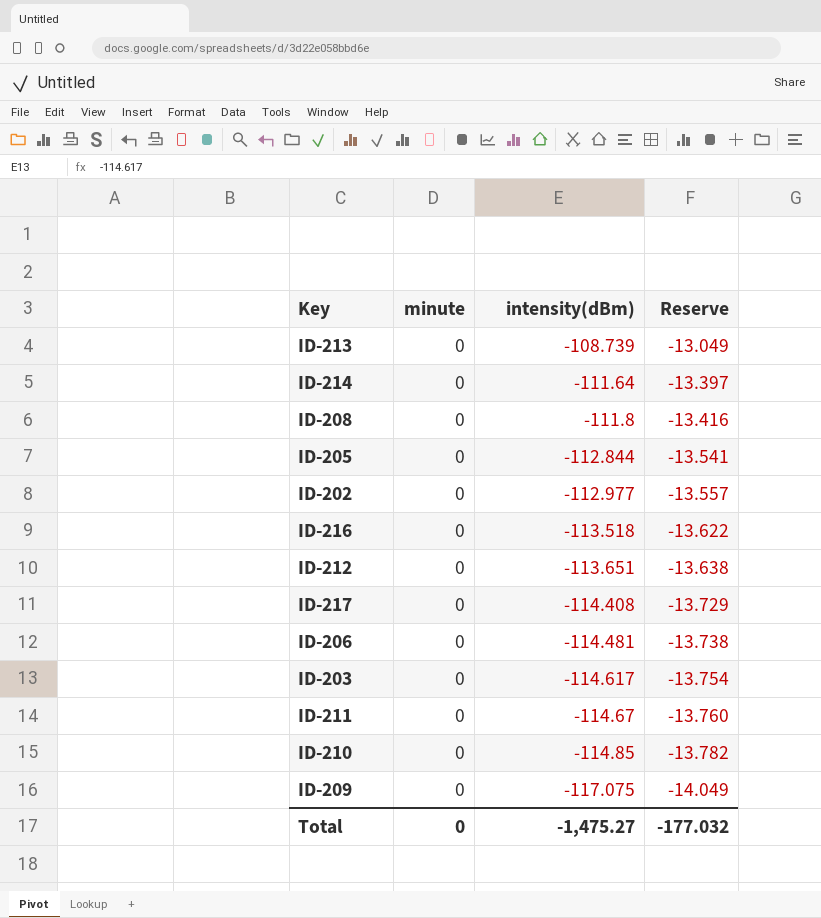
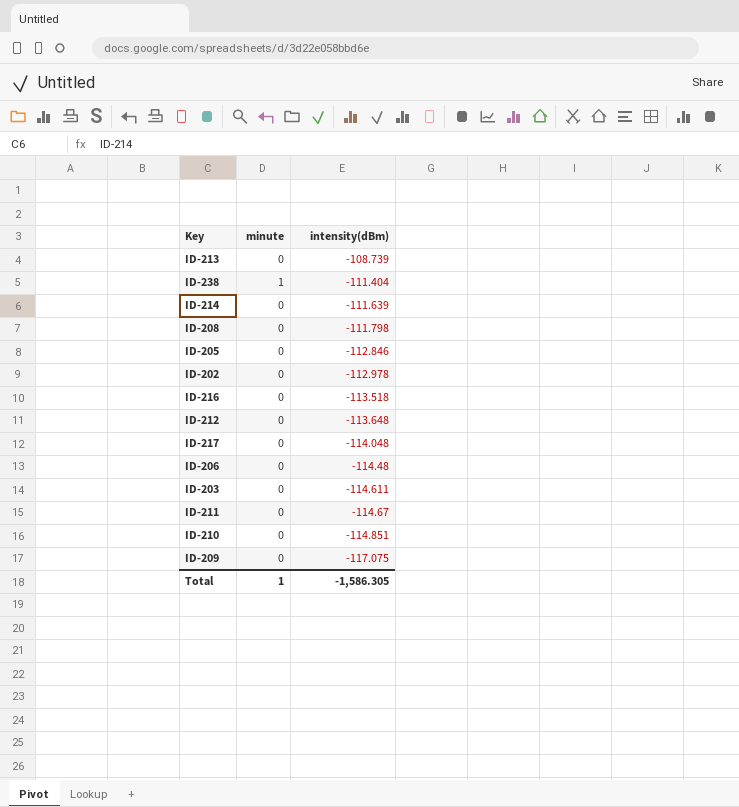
column Reserve | formula: [intensity(dBm)] * 0.12 -> none
row ID-238: none -> 1 | -111.404
ID-214 | intensity(dBm): -111.64 -> -111.639
ID-208 | intensity(dBm): -111.8 -> -111.798
ID-205 | intensity(dBm): -112.844 -> -112.846
ID-202 | intensity(dBm): -112.977 -> -112.978
ID-212 | intensity(dBm): -113.651 -> -113.648
ID-217 | intensity(dBm): -114.408 -> -114.048
ID-206 | intensity(dBm): -114.481 -> -114.48
ID-203 | intensity(dBm): -114.617 -> -114.611
ID-210 | intensity(dBm): -114.85 -> -114.851
Total | minute: 0 -> 1
Total | intensity(dBm): -1,475.27 -> -1,586.305

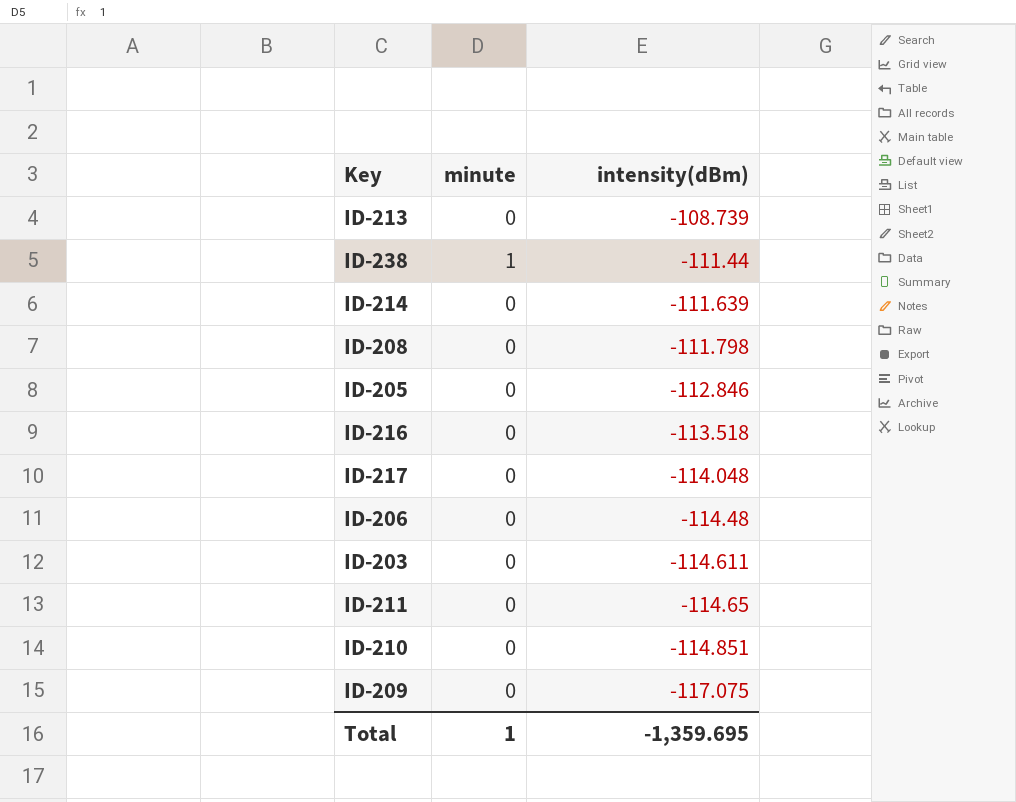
row ID-202: 0 | -112.978 -> none
row ID-212: 0 | -113.648 -> none
ID-238 | intensity(dBm): -111.404 -> -111.44
ID-211 | intensity(dBm): -114.67 -> -114.65
Total | intensity(dBm): -1,586.305 -> -1,359.695

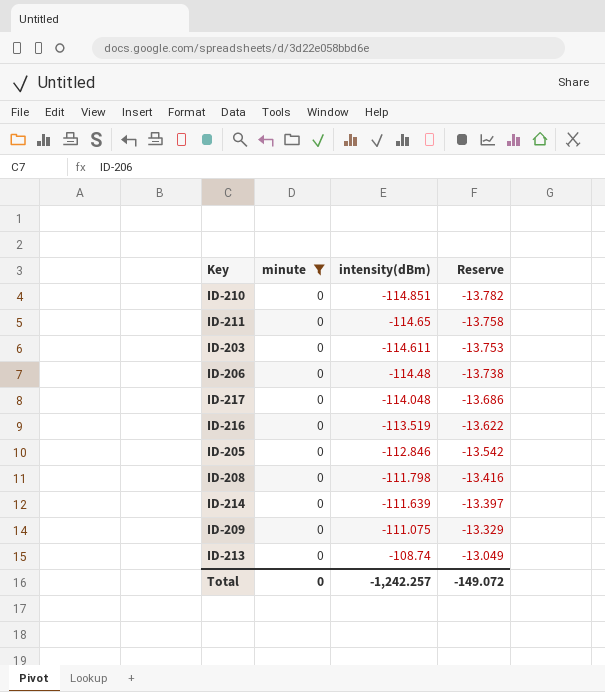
filter: none -> minute = 0
row order: intensity(dBm) descending -> intensity(dBm) ascending
column Reserve | formula: none -> [intensity(dBm)] * 0.12
ID-216 | intensity(dBm): -113.518 -> -113.519
ID-209 | intensity(dBm): -117.075 -> -111.075
ID-213 | intensity(dBm): -108.739 -> -108.74
Total | minute: 1 -> 0
Total | intensity(dBm): -1,359.695 -> -1,242.257

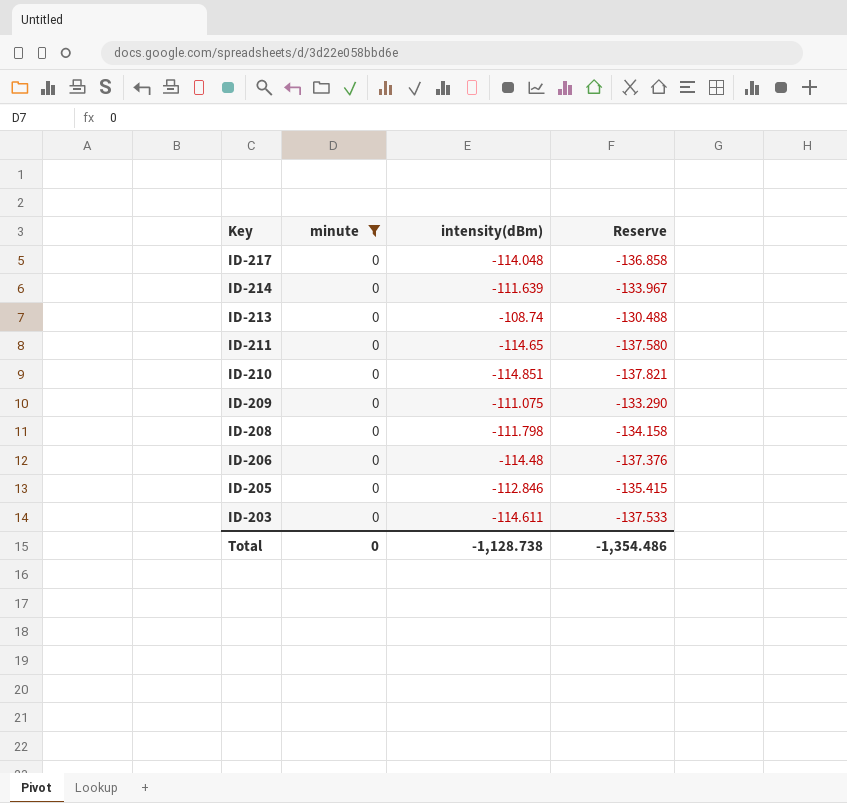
row order: intensity(dBm) ascending -> Key descending
column Reserve | formula: [intensity(dBm)] * 0.12 -> [intensity(dBm)] * 1.2
row ID-216: 0 | -113.519 | -13.622 -> none
Total | intensity(dBm): -1,242.257 -> -1,128.738
Total | Reserve: -149.072 -> -1,354.486

